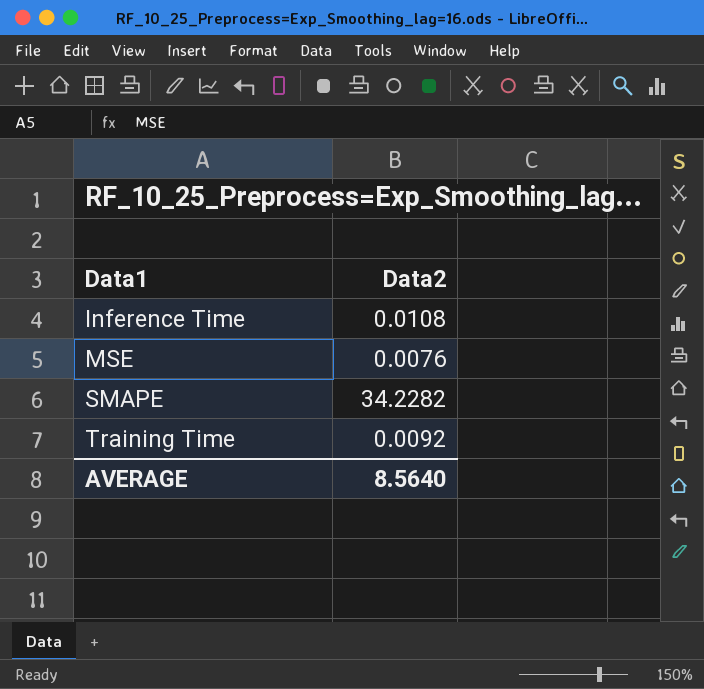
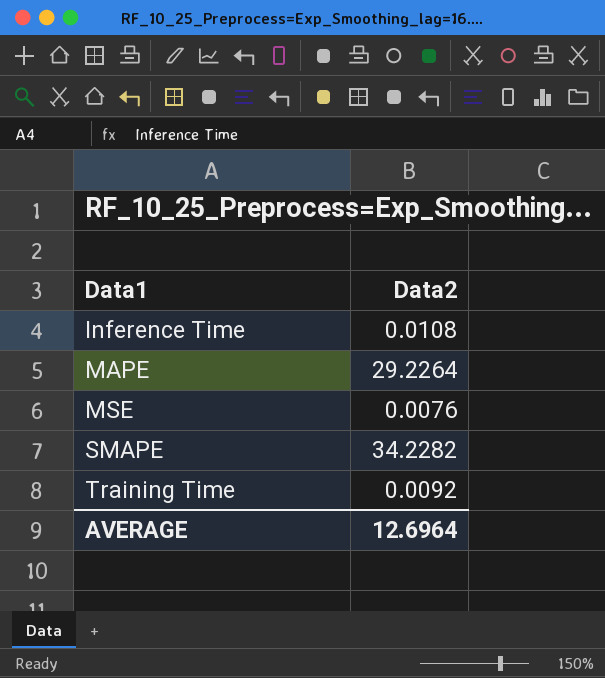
row MAPE: none -> 29.2264
AVERAGE | Data2: 8.5640 -> 12.6964

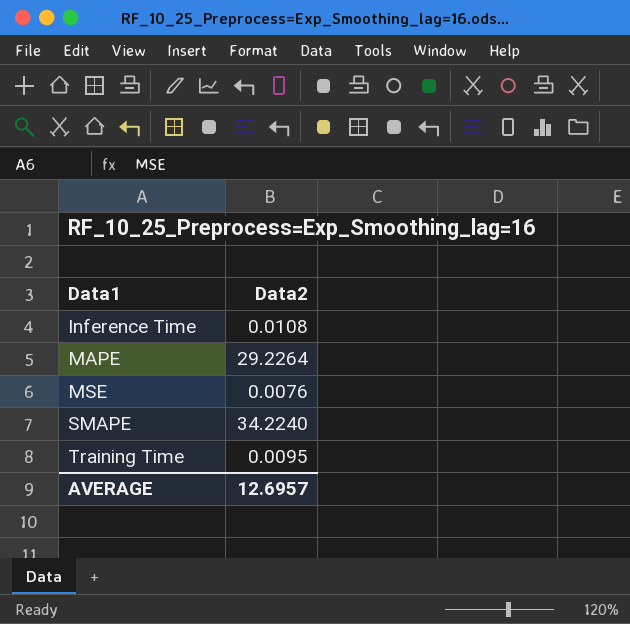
SMAPE | Data2: 34.2282 -> 34.2240
Training Time | Data2: 0.0092 -> 0.0095
AVERAGE | Data2: 12.6964 -> 12.6957

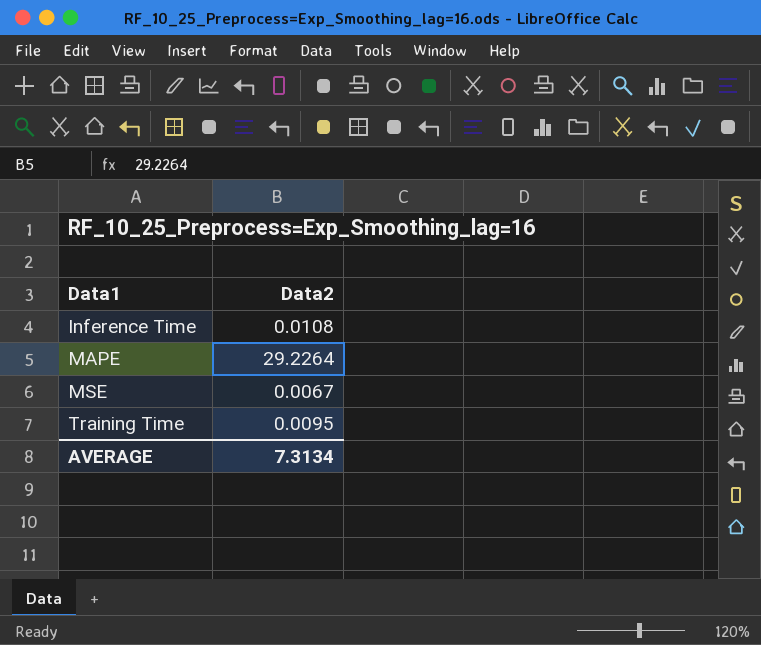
row SMAPE: 34.2240 -> none
MSE | Data2: 0.0076 -> 0.0067
AVERAGE | Data2: 12.6957 -> 7.3134

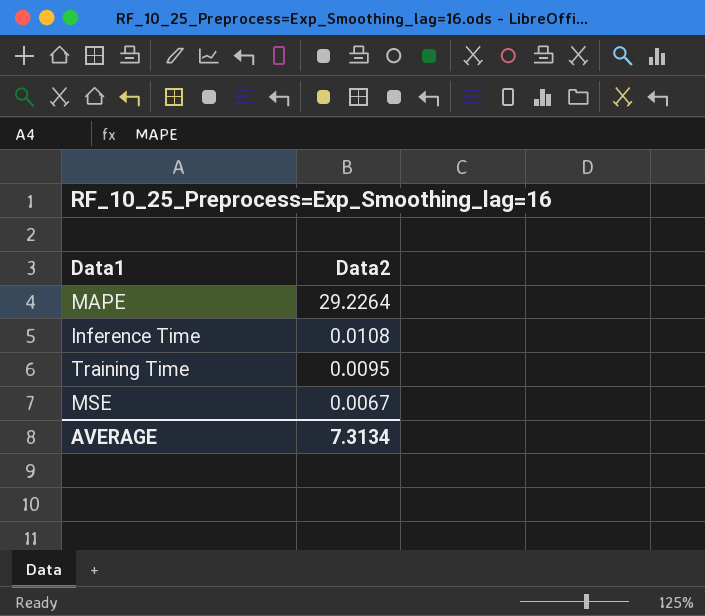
row order: Data1 ascending -> Data2 descending

